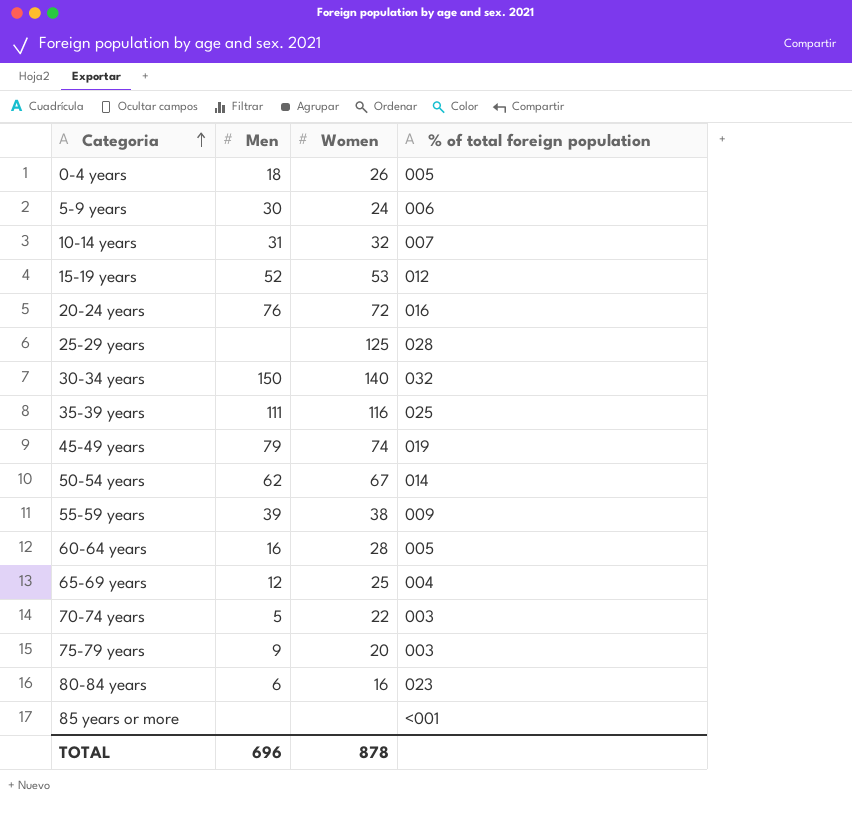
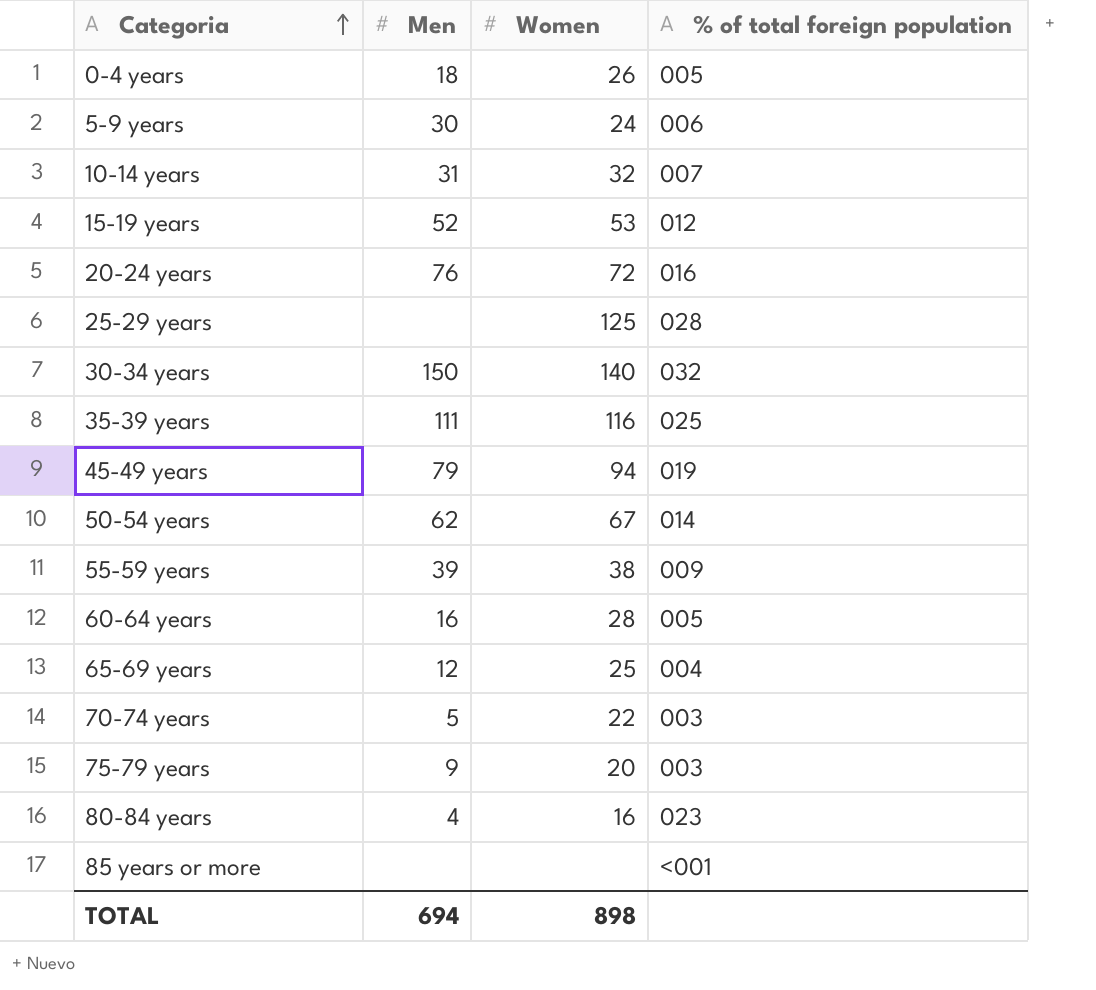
45-49 years | Women: 74 -> 94
80-84 years | Men: 6 -> 4
TOTAL | Men: 696 -> 694
TOTAL | Women: 878 -> 898

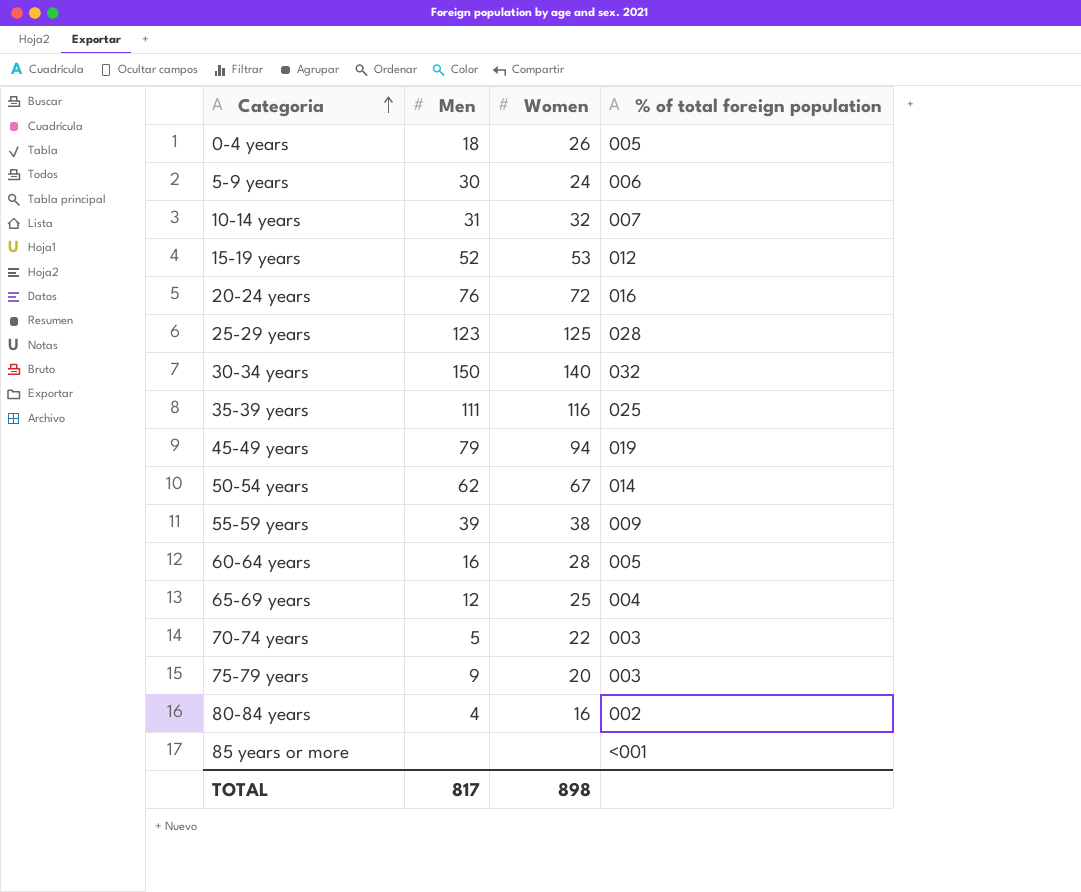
25-29 years | Men: none -> 123
80-84 years | % of total foreign population: 023 -> 002
TOTAL | Men: 694 -> 817

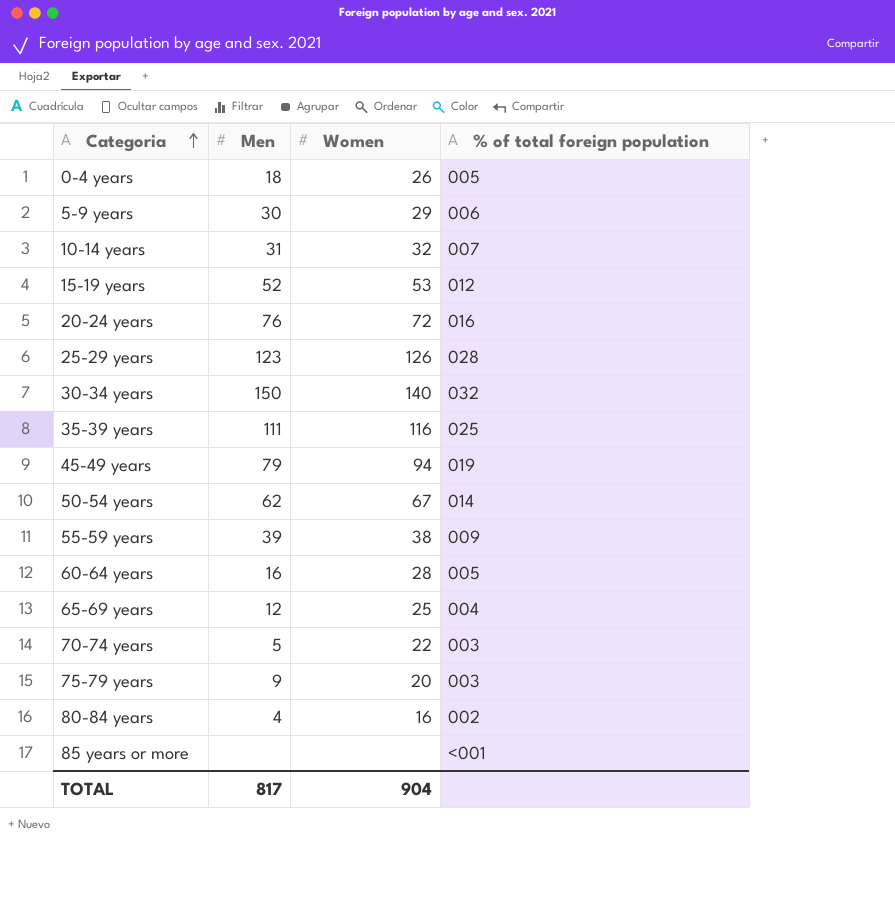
5-9 years | Women: 24 -> 29
25-29 years | Women: 125 -> 126
TOTAL | Women: 898 -> 904

